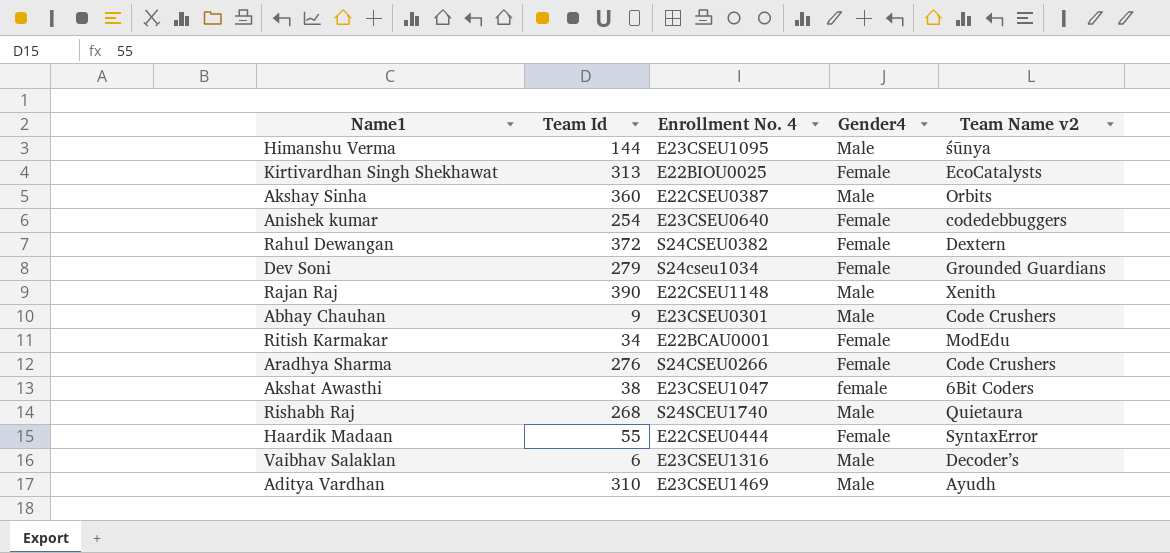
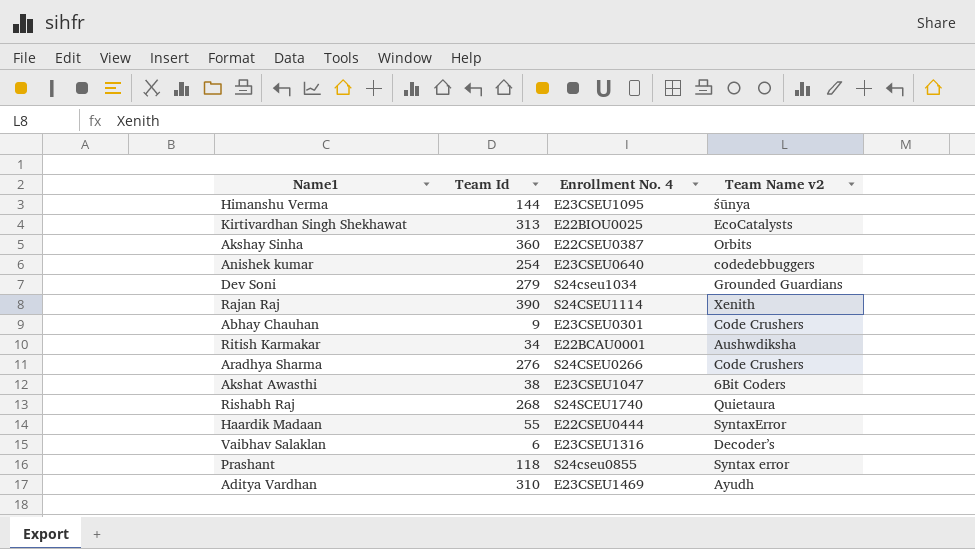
column Gender4 | position: 4 -> none
row Rahul Dewangan: 372 | S24CSEU0382 | Female | Dextern -> none
Rajan Raj | Enrollment No. 4: E22CSEU1148 -> S24CSEU1114
Ritish Karmakar | Team Name v2: ModEdu -> Aushwdiksha
row Prashant: none -> 118 | S24cseu0855 | Syntax error

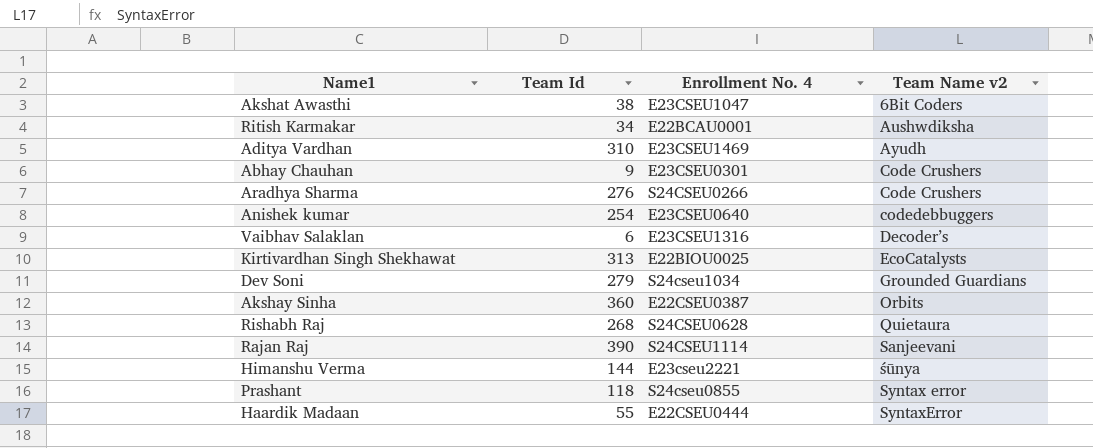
row order: none -> Team Name v2 ascending
Rishabh Raj | Enrollment No. 4: S24SCEU1740 -> S24CSEU0628
Rajan Raj | Team Name v2: Xenith -> Sanjeevani
Himanshu Verma | Enrollment No. 4: E23CSEU1095 -> E23cseu2221

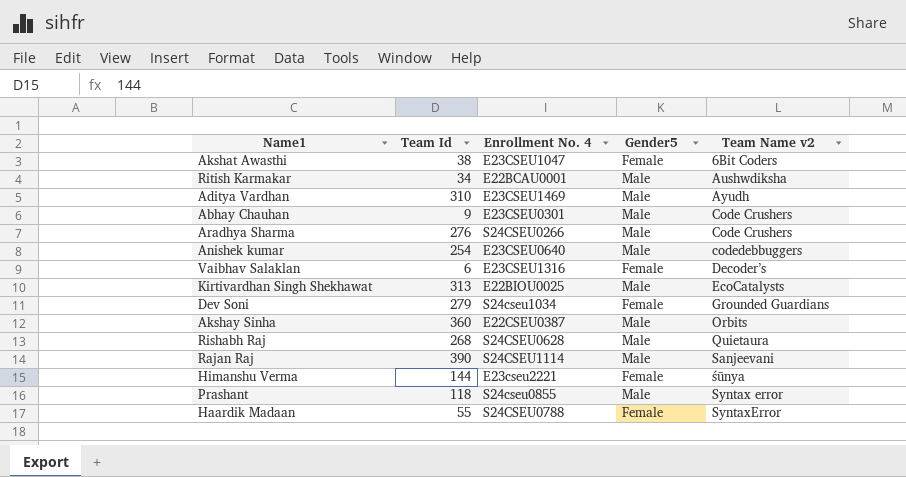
column Gender5 | position: none -> 4
Haardik Madaan | Enrollment No. 4: E22CSEU0444 -> S24CSEU0788

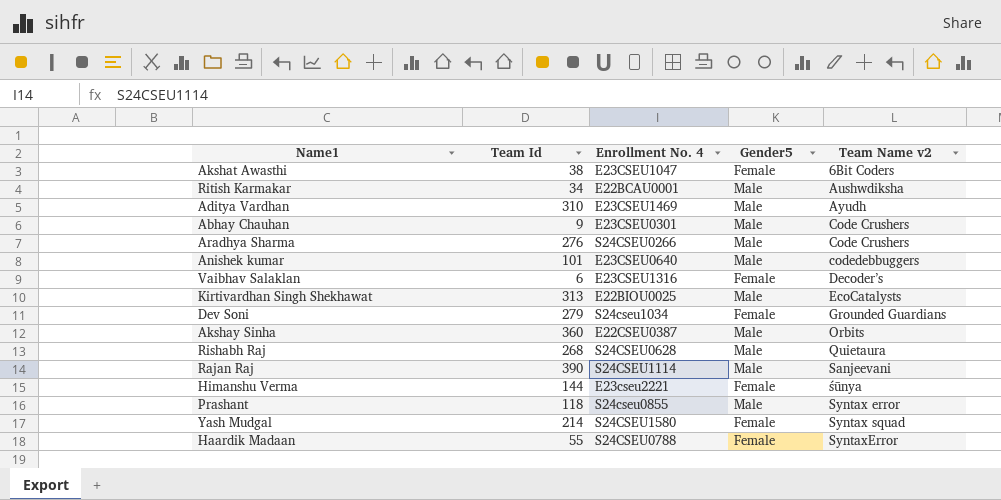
Anishek kumar | Team Id: 254 -> 101
row Yash Mudgal: none -> 214 | S24CSEU1580 | Female | Syntax squad

